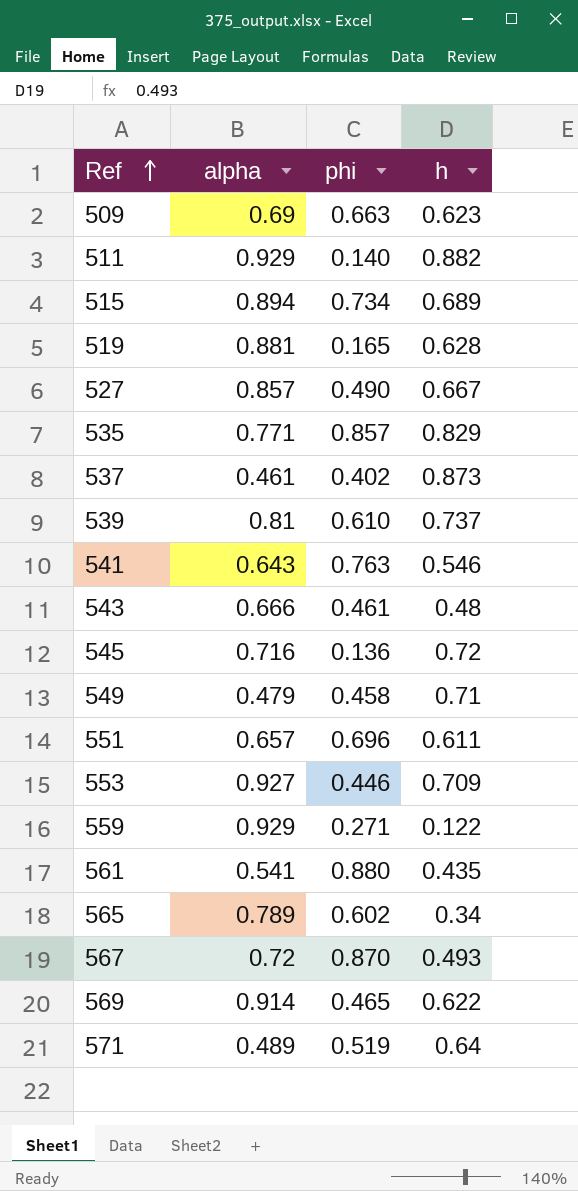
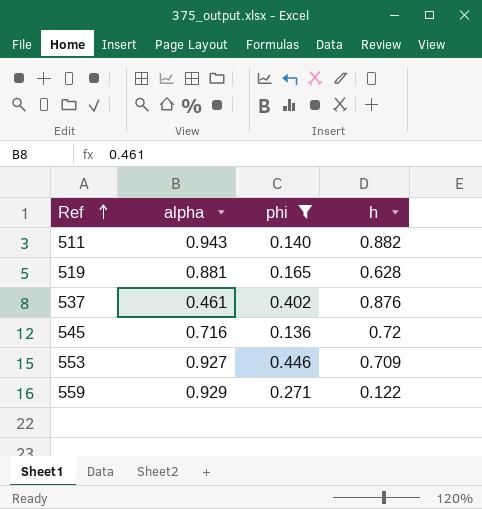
filter: none -> phi <= 0.446
511 | alpha: 0.929 -> 0.943
537 | h: 0.873 -> 0.876

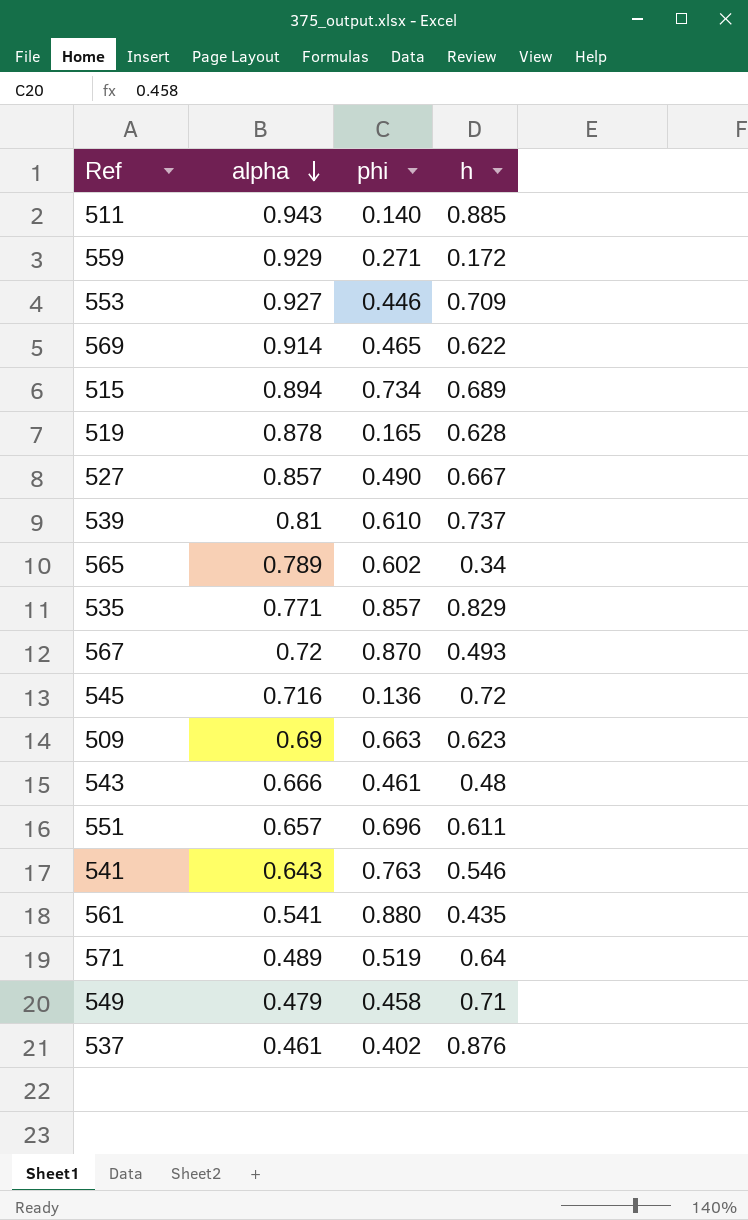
filter: phi <= 0.446 -> none
row order: Ref ascending -> alpha descending
511 | h: 0.882 -> 0.885
559 | h: 0.122 -> 0.172
519 | alpha: 0.881 -> 0.878

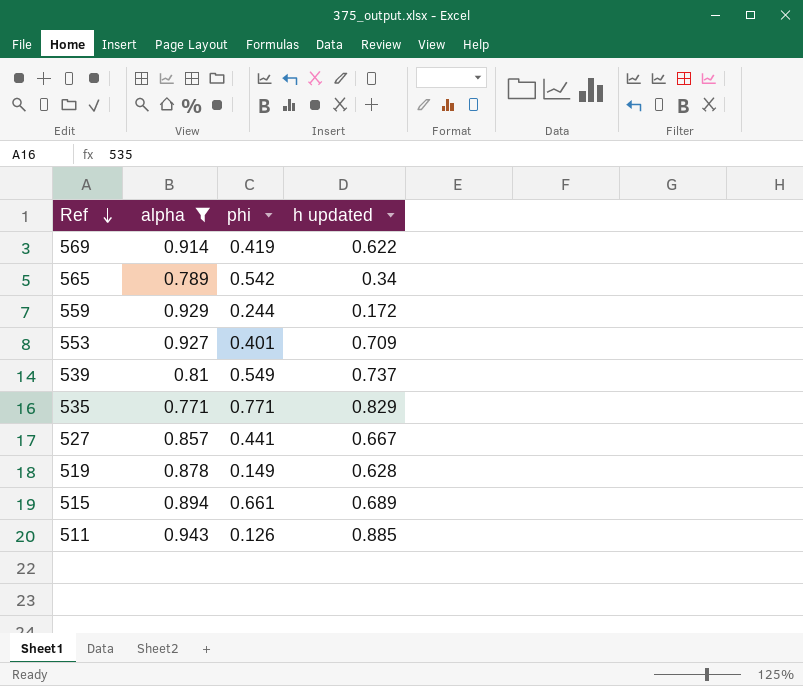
filter: none -> alpha >= 0.771
row order: alpha descending -> Ref descending
column name: h -> h updated
569 | phi: 0.465 -> 0.419
565 | phi: 0.602 -> 0.542
559 | phi: 0.271 -> 0.244
553 | phi: 0.446 -> 0.401
539 | phi: 0.610 -> 0.549
535 | phi: 0.857 -> 0.771
527 | phi: 0.490 -> 0.441
519 | phi: 0.165 -> 0.149
515 | phi: 0.734 -> 0.661
511 | phi: 0.140 -> 0.126

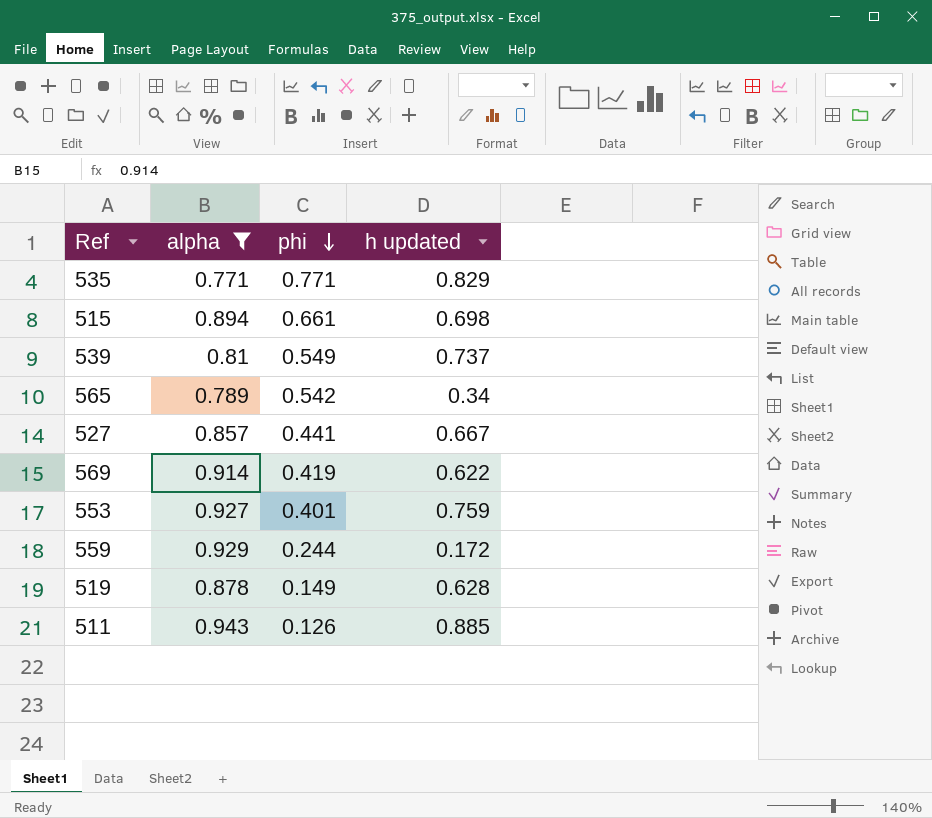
row order: Ref descending -> phi descending
515 | h updated: 0.689 -> 0.698
553 | h updated: 0.709 -> 0.759

